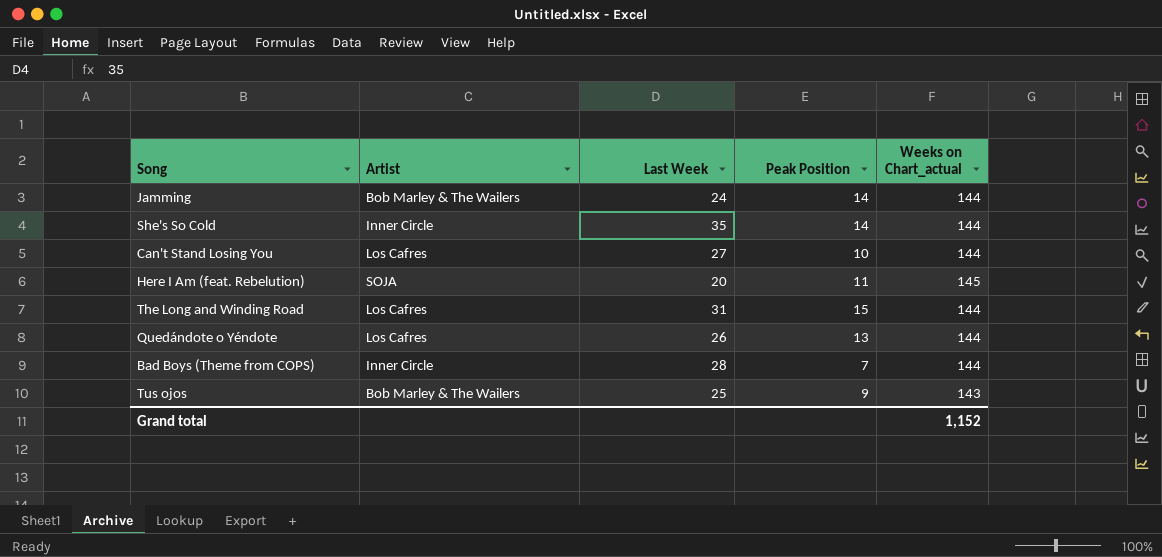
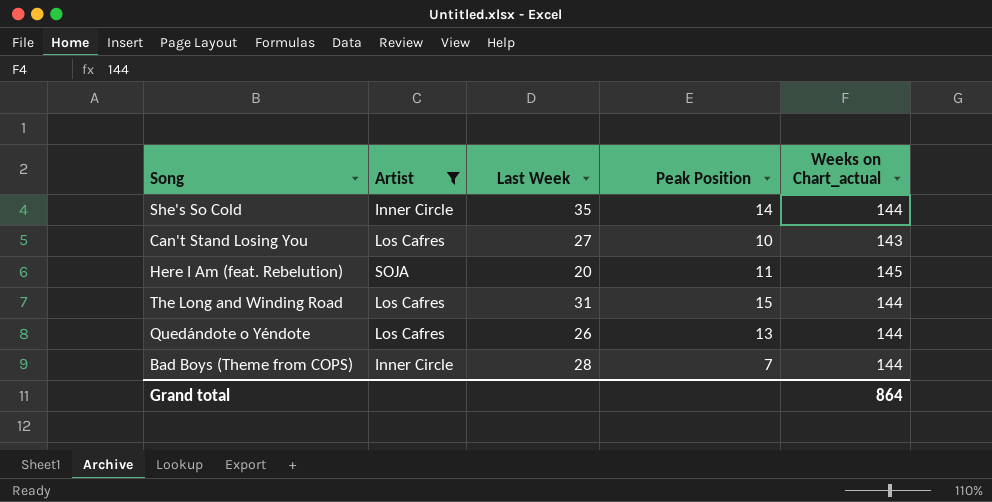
filter: none -> Artist != Bob Marley & The Wailers
Can't Stand Losing You | Weeks on Chart_actual: 144 -> 143
Grand total | Weeks on Chart_actual: 1,152 -> 864

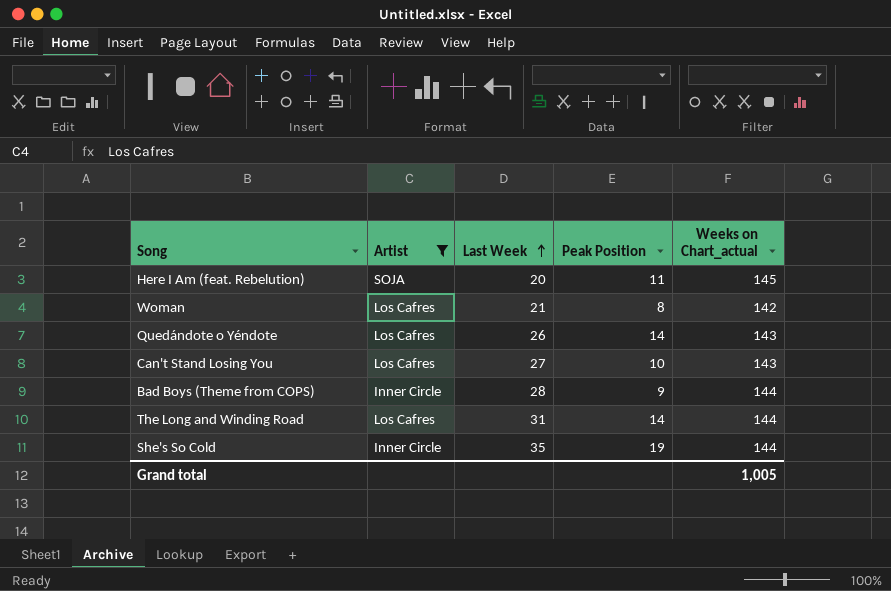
row order: none -> Last Week ascending
row Woman: none -> Los Cafres | 21 | 8 | 142
Quedándote o Yéndote | Peak Position: 13 -> 14
Quedándote o Yéndote | Weeks on Chart_actual: 144 -> 143
Bad Boys (Theme from COPS) | Peak Position: 7 -> 9
The Long and Winding Road | Peak Position: 15 -> 14
She's So Cold | Peak Position: 14 -> 19
Grand total | Weeks on Chart_actual: 864 -> 1,005

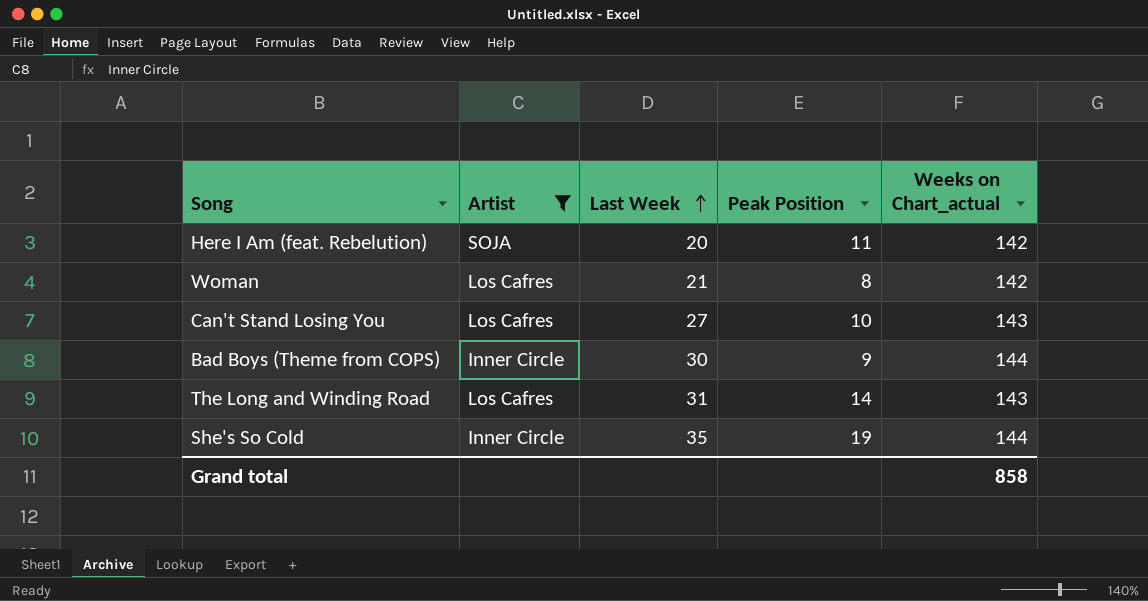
row Quedándote o Yéndote: Los Cafres | 26 | 14 | 143 -> none
Here I Am (feat. Rebelution) | Weeks on Chart_actual: 145 -> 142
Bad Boys (Theme from COPS) | Last Week: 28 -> 30
The Long and Winding Road | Weeks on Chart_actual: 144 -> 143
Grand total | Weeks on Chart_actual: 1,005 -> 858

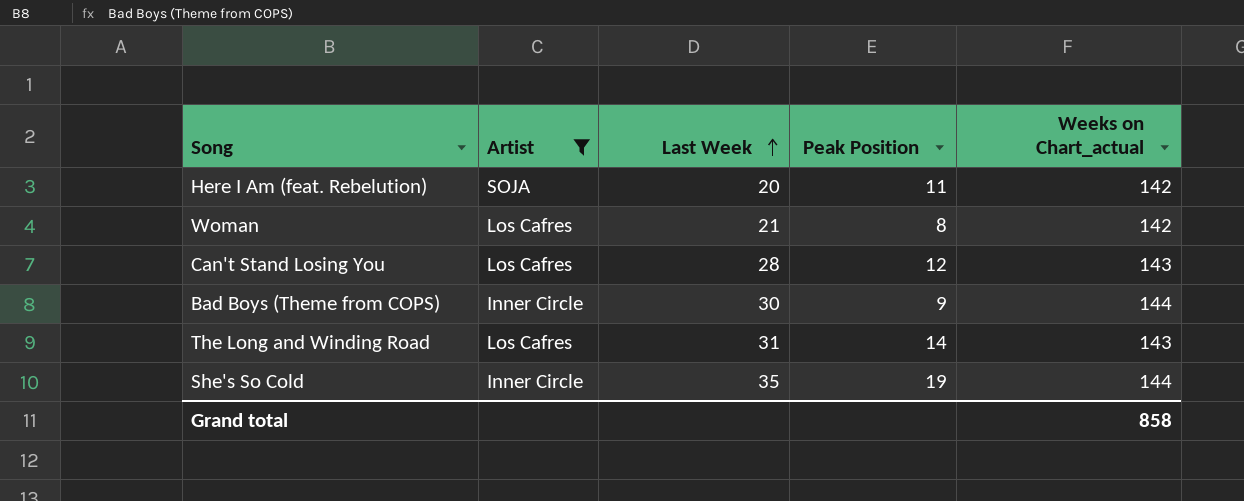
Can't Stand Losing You | Last Week: 27 -> 28
Can't Stand Losing You | Peak Position: 10 -> 12

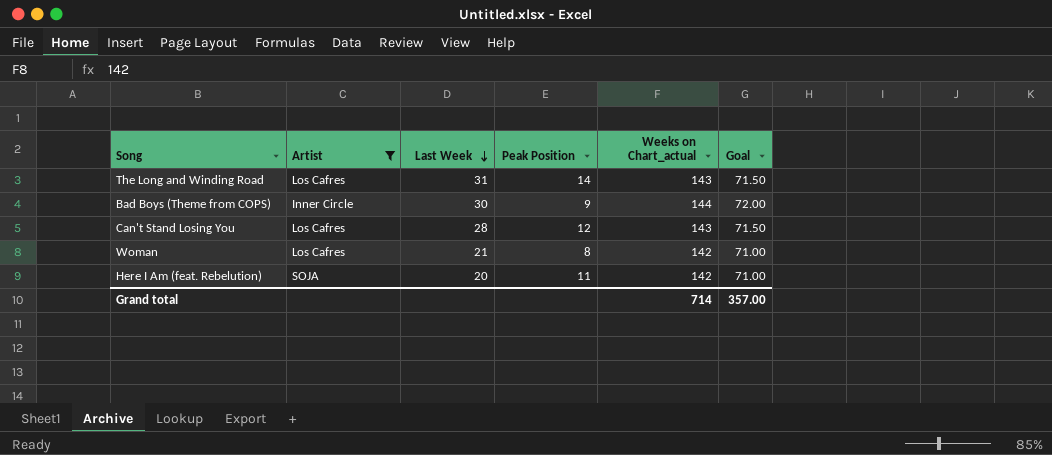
row order: Last Week ascending -> Last Week descending
column Goal | formula: none -> [Weeks on Chart_actual] * 0.5
row She's So Cold: Inner Circle | 35 | 19 | 144 -> none
Grand total | Weeks on Chart_actual: 858 -> 714

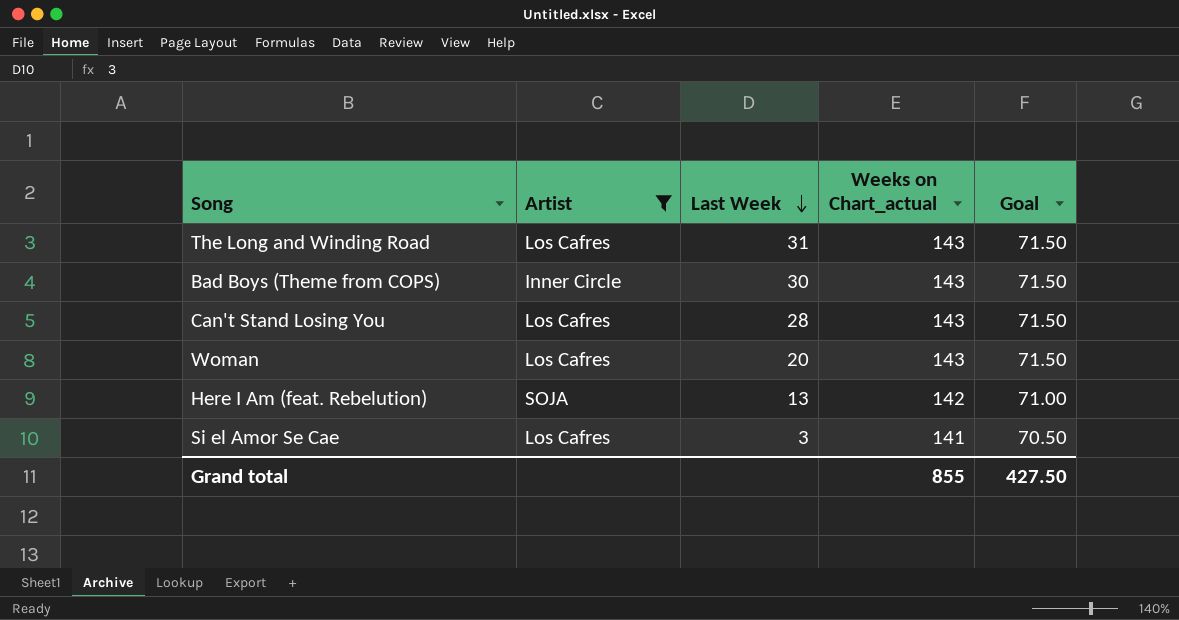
column Peak Position | position: 4 -> none
Bad Boys (Theme from COPS) | Weeks on Chart_actual: 144 -> 143
Bad Boys (Theme from COPS) | Goal: 72.00 -> 71.50
Woman | Last Week: 21 -> 20
Woman | Weeks on Chart_actual: 142 -> 143
Woman | Goal: 71.00 -> 71.50
Here I Am (feat. Rebelution) | Last Week: 20 -> 13
row Si el Amor Se Cae: none -> Los Cafres | 3 | 141 | 70.50
Grand total | Weeks on Chart_actual: 714 -> 855
Grand total | Goal: 357.00 -> 427.50

